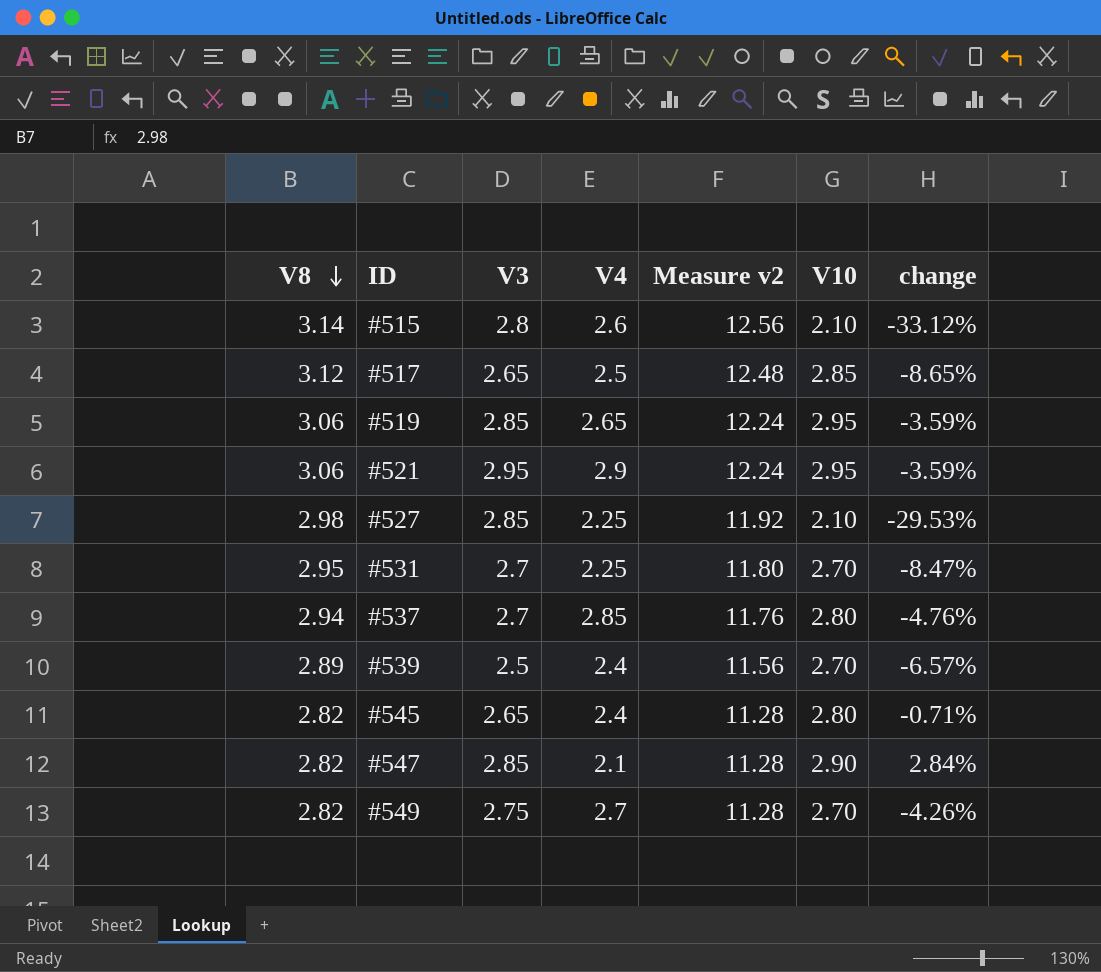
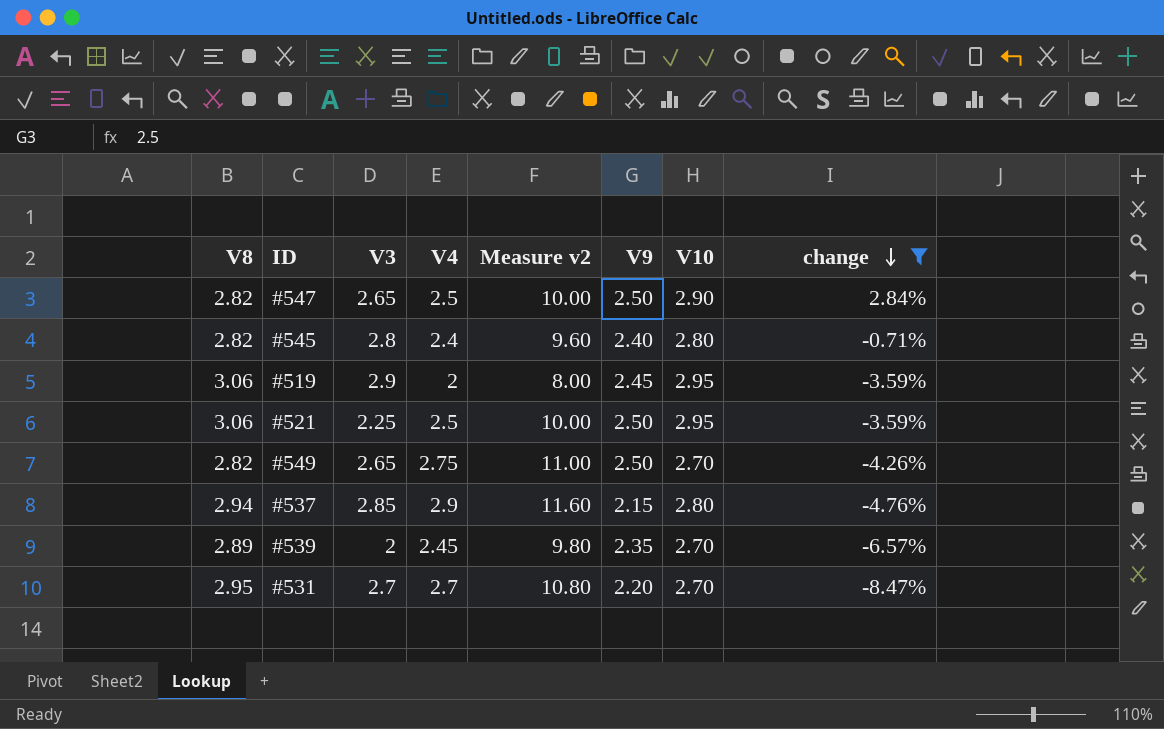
filter: none -> change >= -8.47%
row order: V8 descending -> change descending
column Measure v2 | formula: [V8] * 4 -> [V4] * 4
column V9 | position: none -> 6
#547 | V3: 2.85 -> 2.65
#547 | V4: 2.1 -> 2.5
#545 | V3: 2.65 -> 2.8
#519 | V3: 2.85 -> 2.9
#519 | V4: 2.65 -> 2
#521 | V3: 2.95 -> 2.25
#521 | V4: 2.9 -> 2.5
#549 | V3: 2.75 -> 2.65
#549 | V4: 2.7 -> 2.75
#537 | V3: 2.7 -> 2.85
#537 | V4: 2.85 -> 2.9
#539 | V3: 2.5 -> 2
#539 | V4: 2.4 -> 2.45
#531 | V4: 2.25 -> 2.7

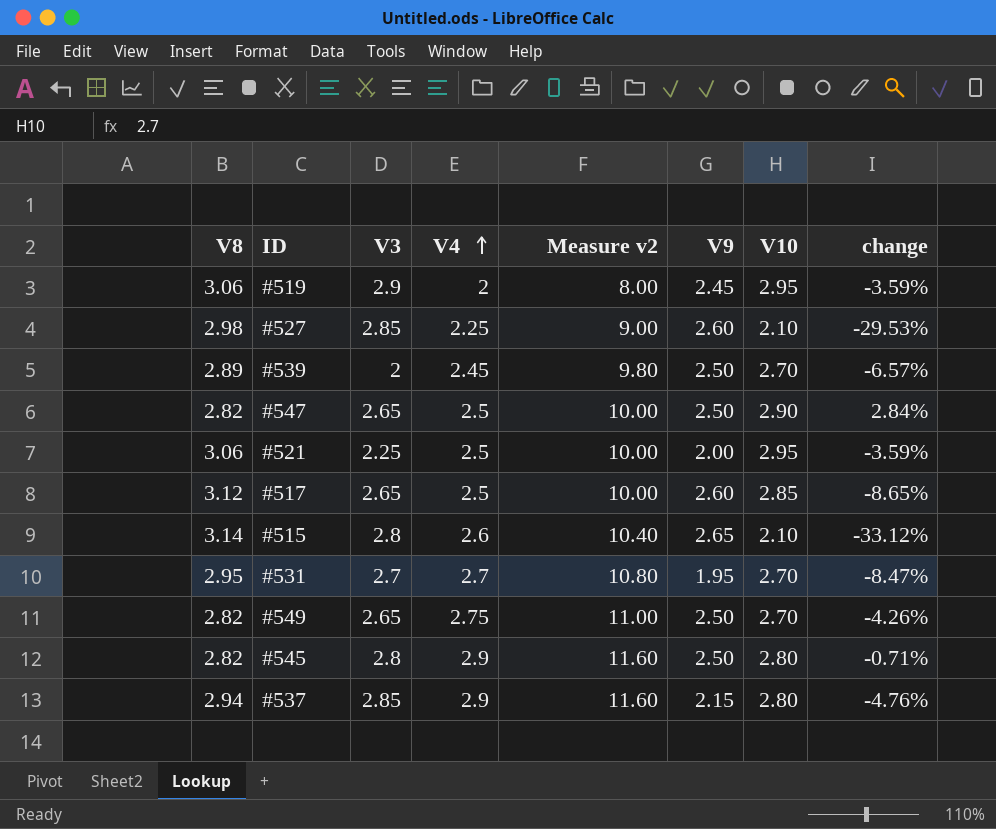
filter: change >= -8.47% -> none
row order: change descending -> V4 ascending
#539 | V9: 2.35 -> 2.50
#521 | V9: 2.50 -> 2.00
#531 | V9: 2.20 -> 1.95
#545 | V4: 2.4 -> 2.9
#545 | Measure v2: 9.60 -> 11.60
#545 | V9: 2.40 -> 2.50

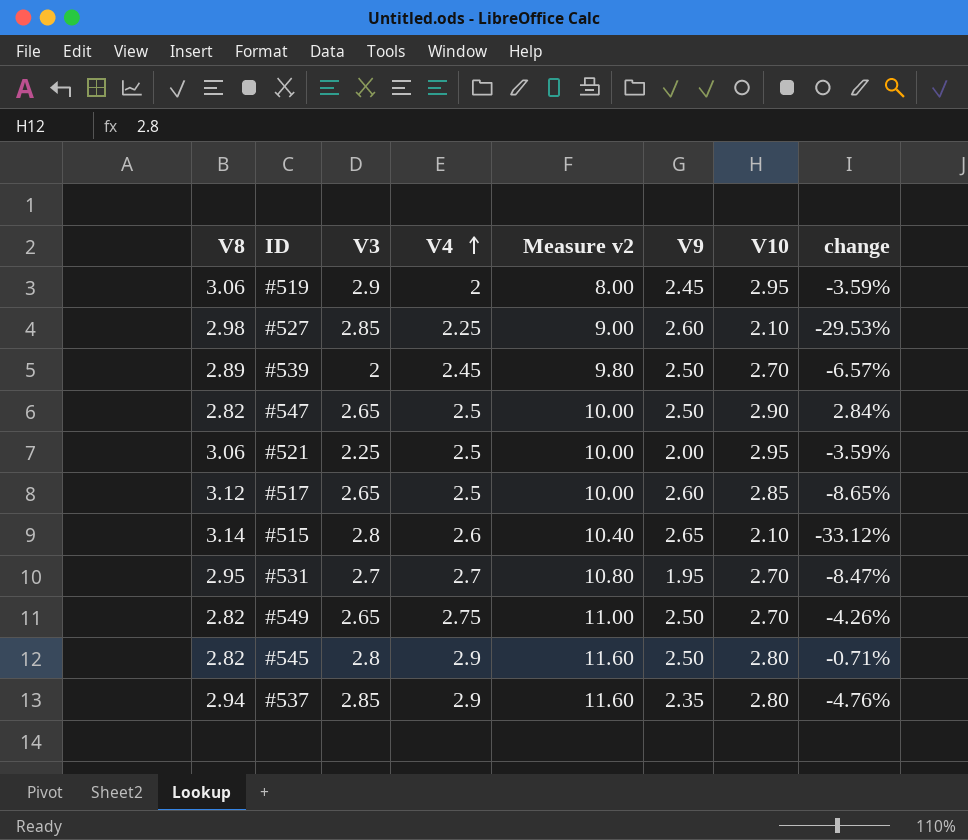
#537 | V9: 2.15 -> 2.35

